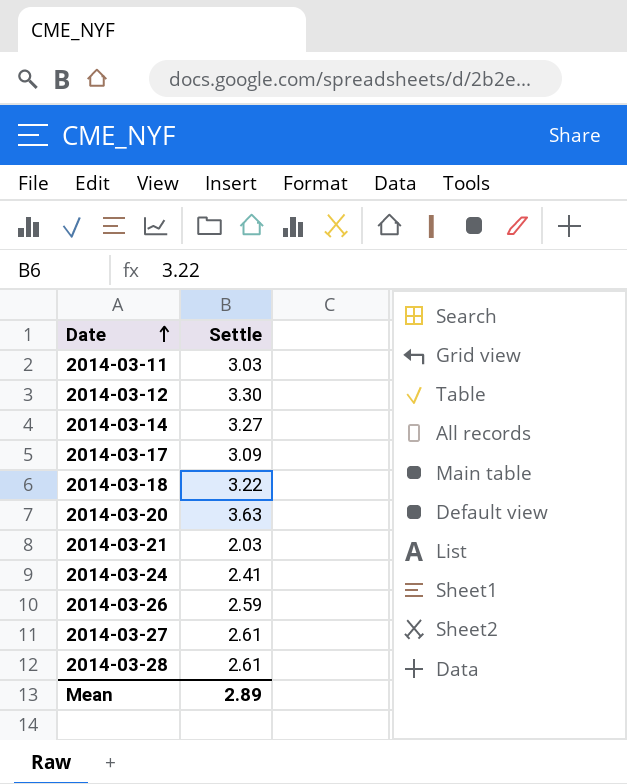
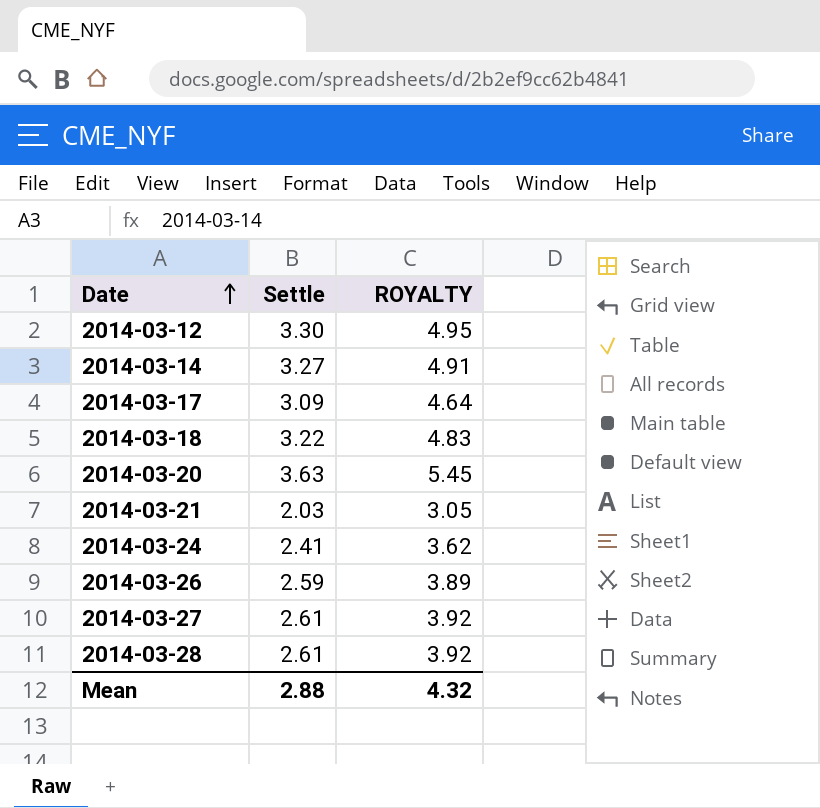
column ROYALTY | formula: none -> [Settle] * 1.5
row 2014-03-11: 3.03 -> none
Mean | Settle: 2.89 -> 2.88

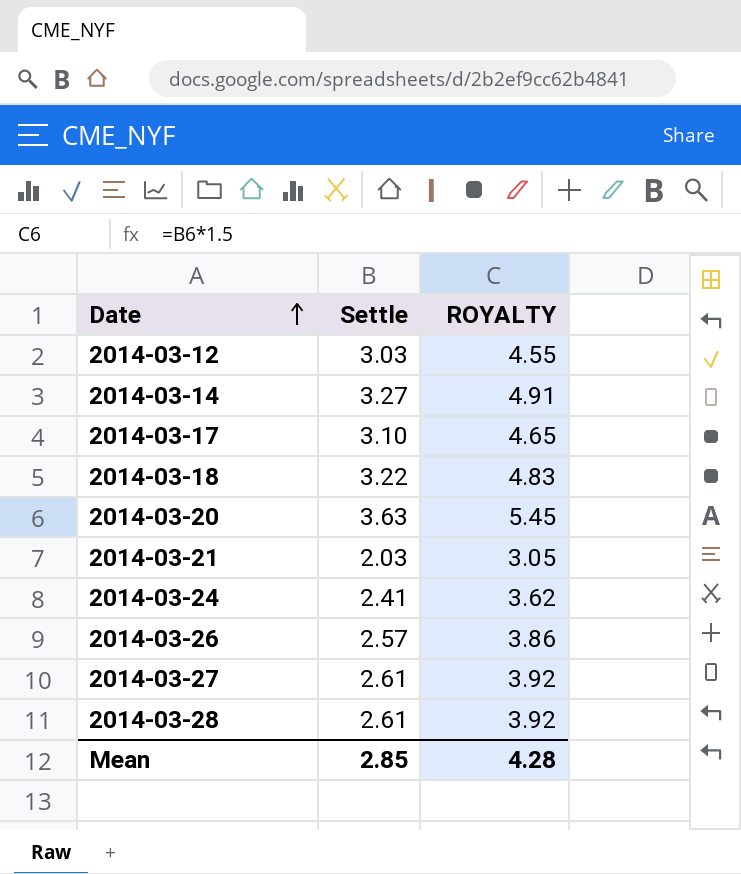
2014-03-12 | Settle: 3.30 -> 3.03
2014-03-12 | ROYALTY: 4.95 -> 4.55
2014-03-17 | Settle: 3.09 -> 3.10
2014-03-17 | ROYALTY: 4.64 -> 4.65
2014-03-26 | Settle: 2.59 -> 2.57
2014-03-26 | ROYALTY: 3.89 -> 3.86
Mean | Settle: 2.88 -> 2.85
Mean | ROYALTY: 4.32 -> 4.28

